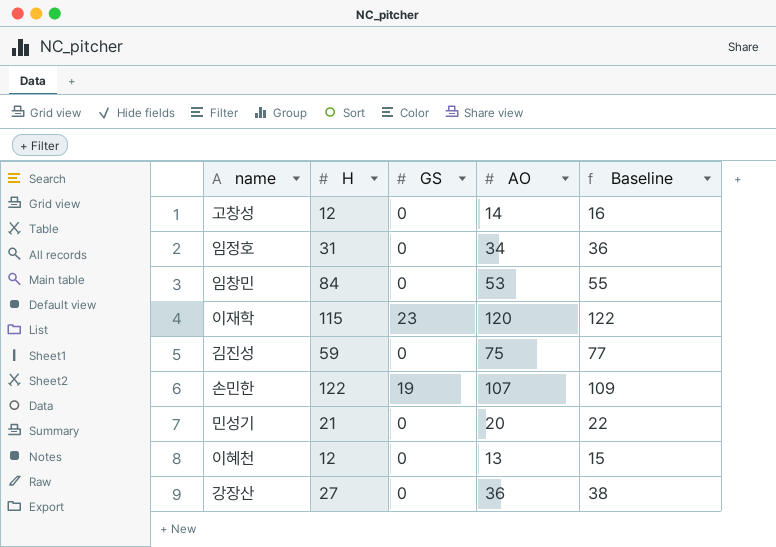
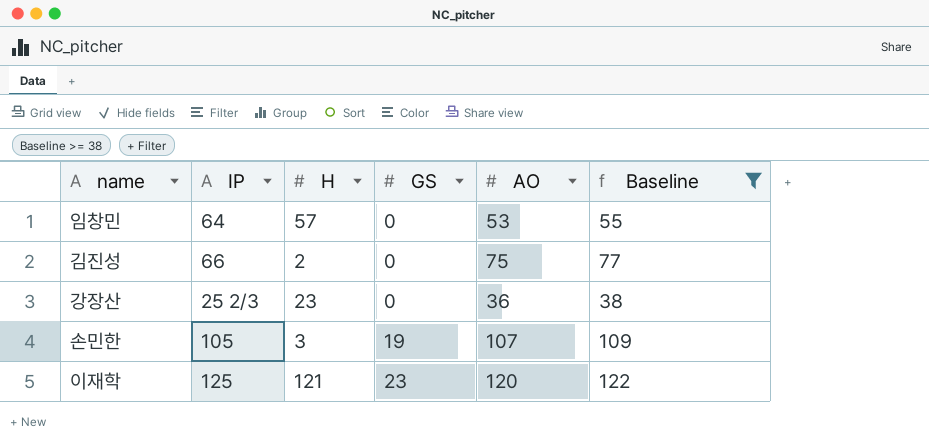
filter: none -> Baseline >= 38
row order: none -> GS ascending
column IP | position: none -> 2
임창민 | H: 84 -> 57
김진성 | H: 59 -> 2
강장산 | H: 27 -> 23
손민한 | H: 122 -> 3
이재학 | H: 115 -> 121

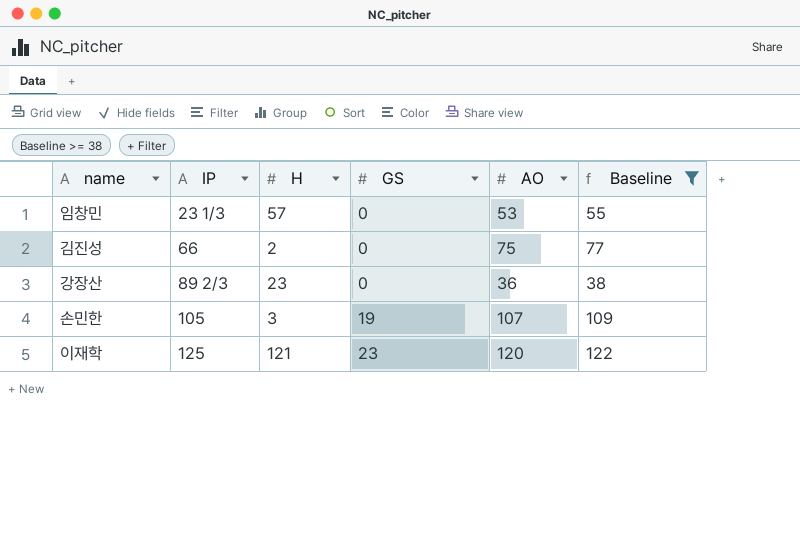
임창민 | IP: 64 -> 23 1/3
강장산 | IP: 25 2/3 -> 89 2/3

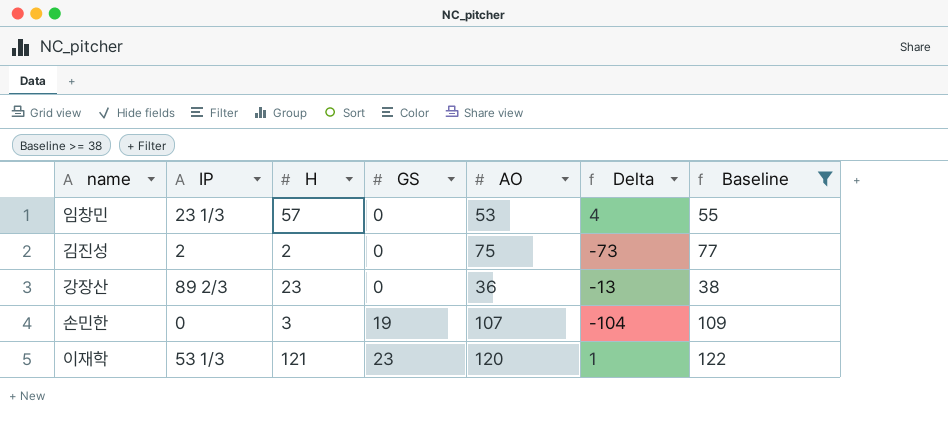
column Delta | formula: none -> [H] - [AO]
김진성 | IP: 66 -> 2
손민한 | IP: 105 -> 0
이재학 | IP: 125 -> 53 1/3

